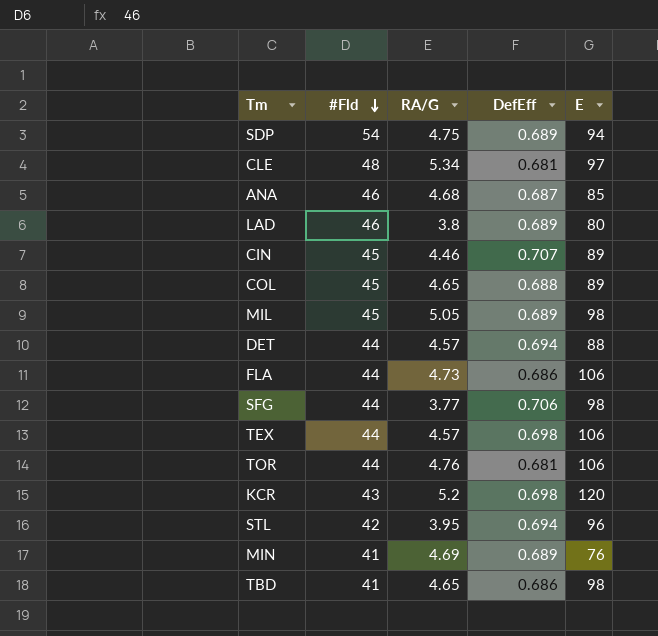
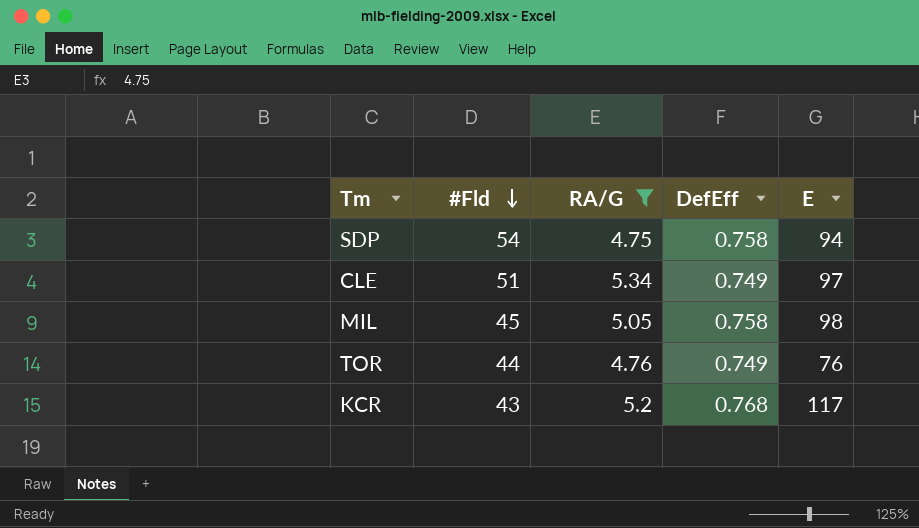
filter: none -> RA/G >= 4.75
SDP | DefEff: 0.689 -> 0.758
CLE | #Fld: 48 -> 51
CLE | DefEff: 0.681 -> 0.749
MIL | DefEff: 0.689 -> 0.758
TOR | DefEff: 0.681 -> 0.749
TOR | E: 106 -> 76
KCR | DefEff: 0.698 -> 0.768
KCR | E: 120 -> 117

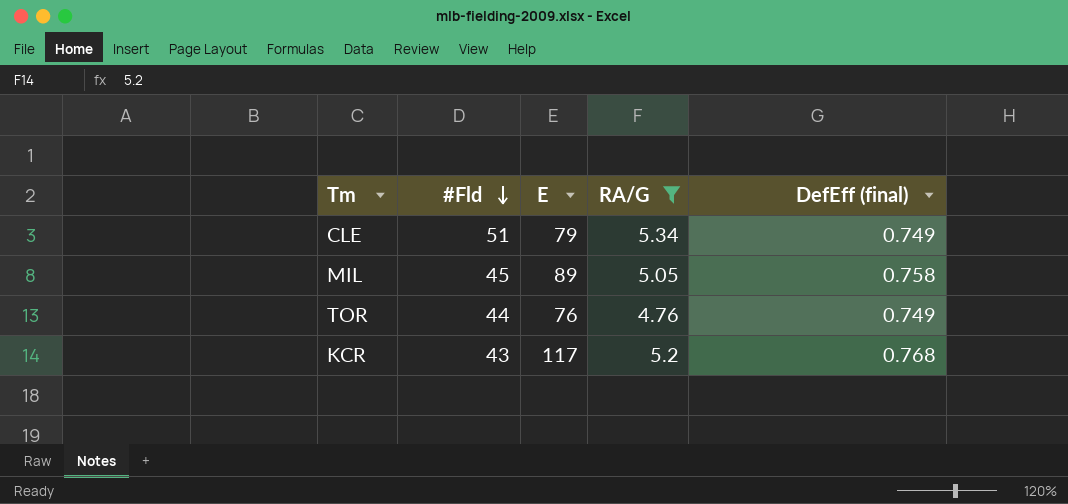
column E | position: 5 -> 3
column name: DefEff -> DefEff (final)
row SDP: 54 | 4.75 | 0.758 | 94 -> none
CLE | E: 97 -> 79
MIL | E: 98 -> 89

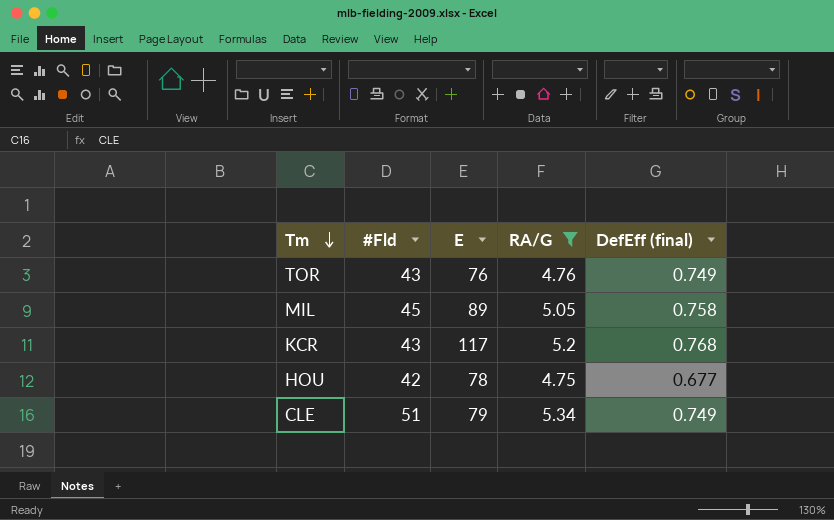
row order: #Fld descending -> Tm descending
TOR | #Fld: 44 -> 43
row HOU: none -> 42 | 78 | 4.75 | 0.677

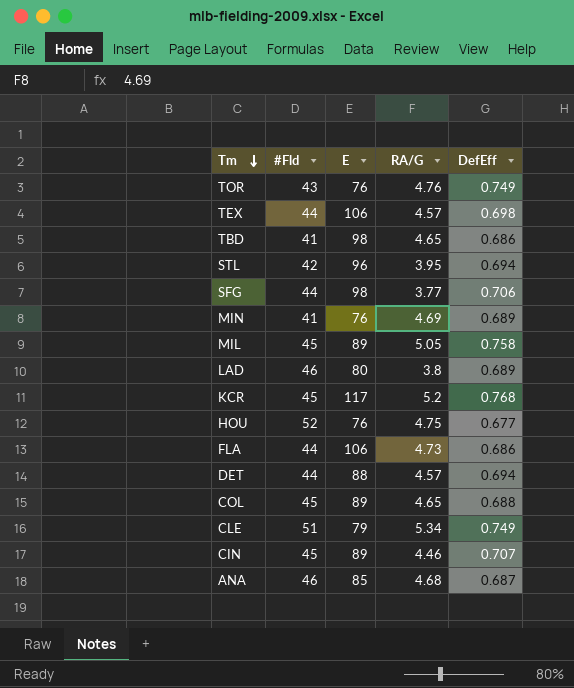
filter: RA/G >= 4.75 -> none
column name: DefEff (final) -> DefEff
KCR | #Fld: 43 -> 45
HOU | #Fld: 42 -> 52
HOU | E: 78 -> 76

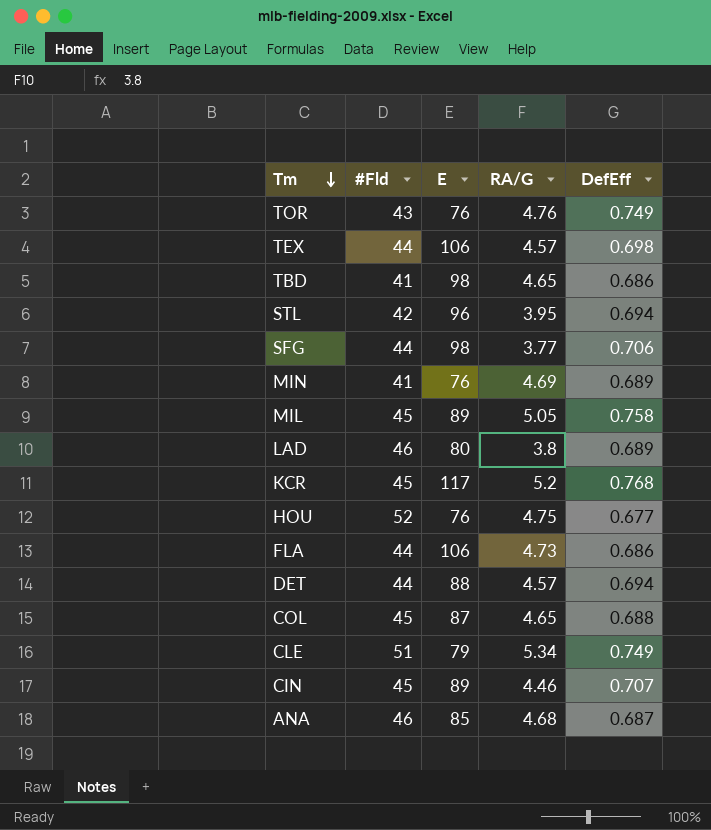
COL | E: 89 -> 87

